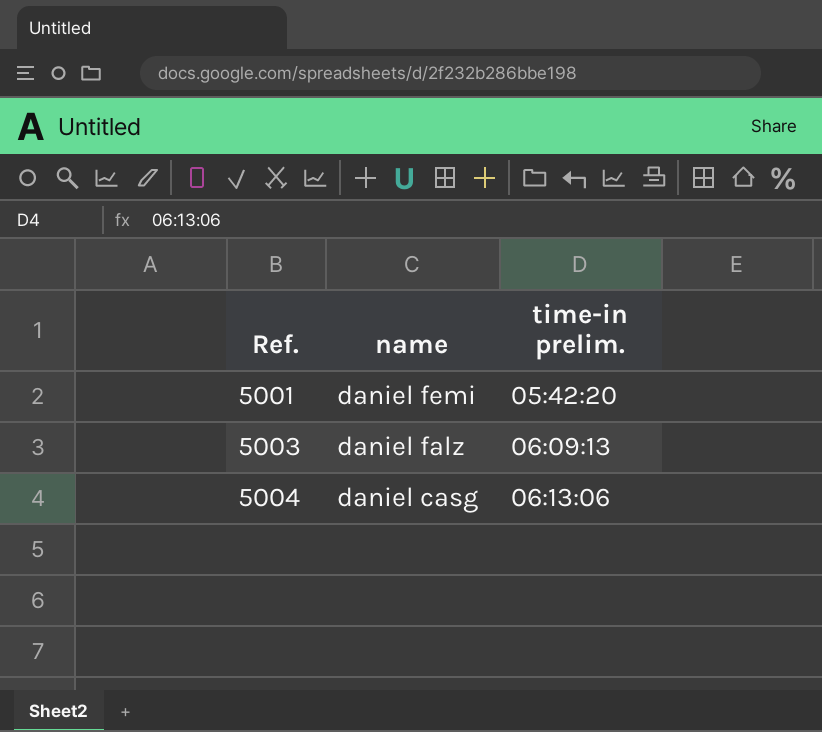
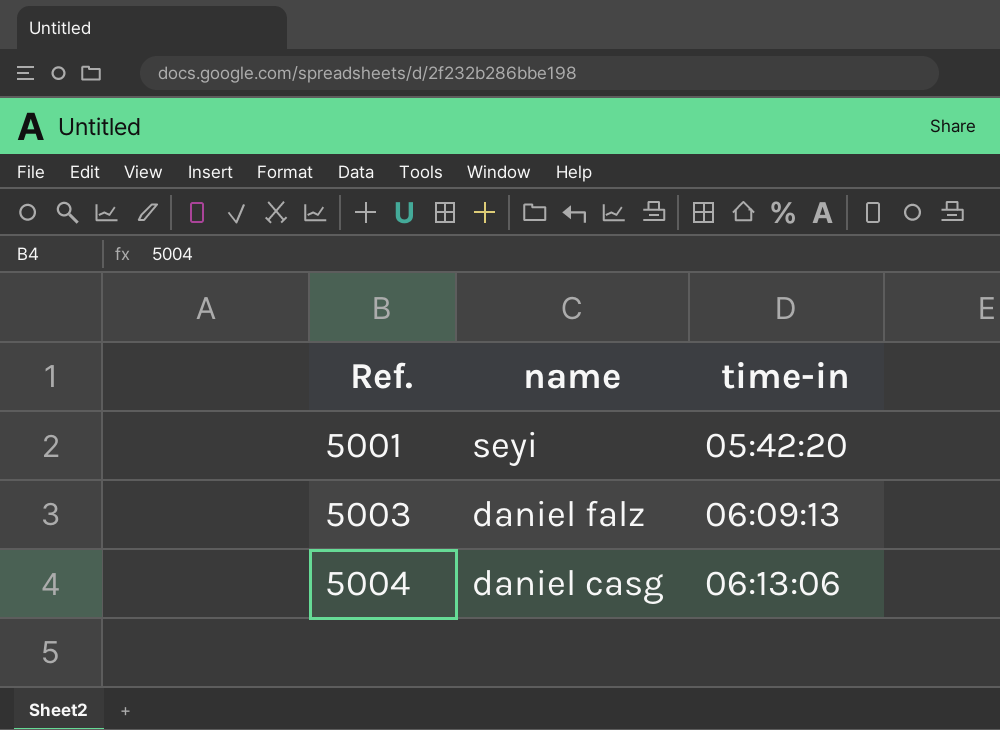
column name: time-in prelim. -> time-in
5001 | name: daniel femi -> seyi

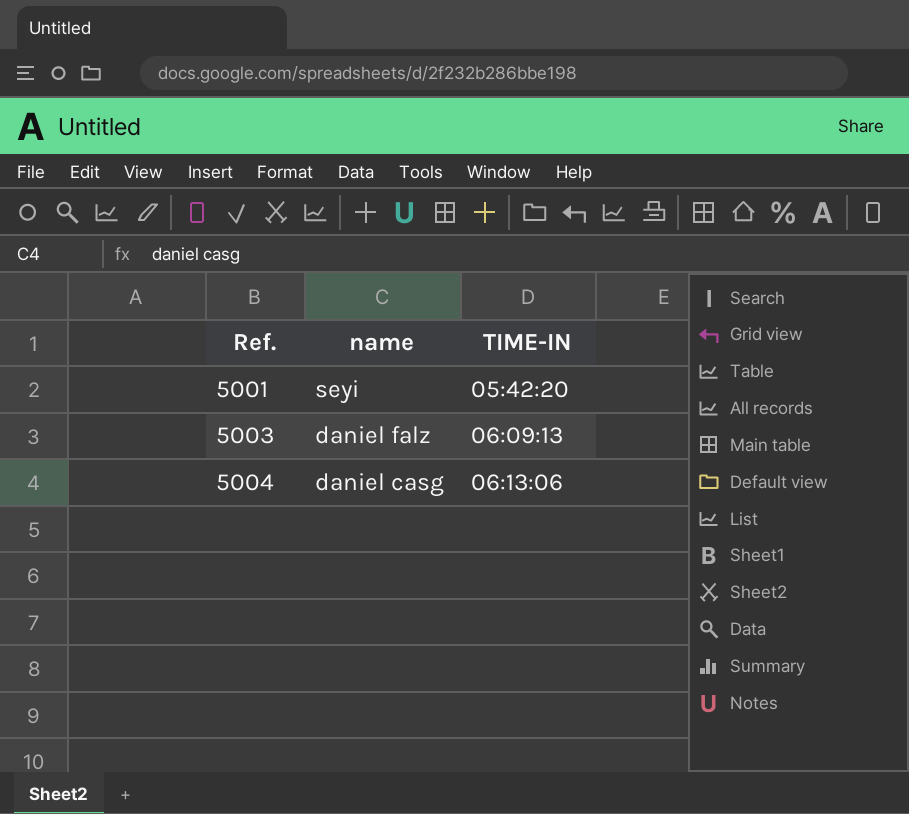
column name: time-in -> TIME-IN

